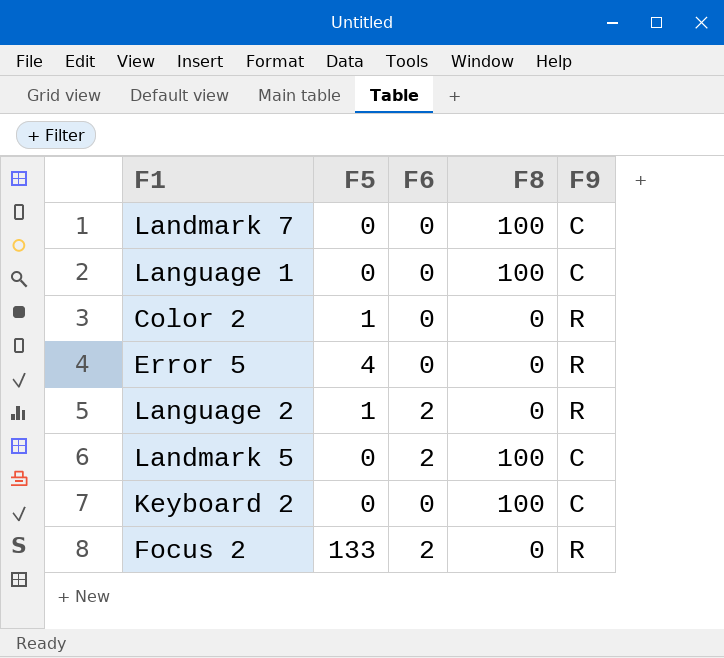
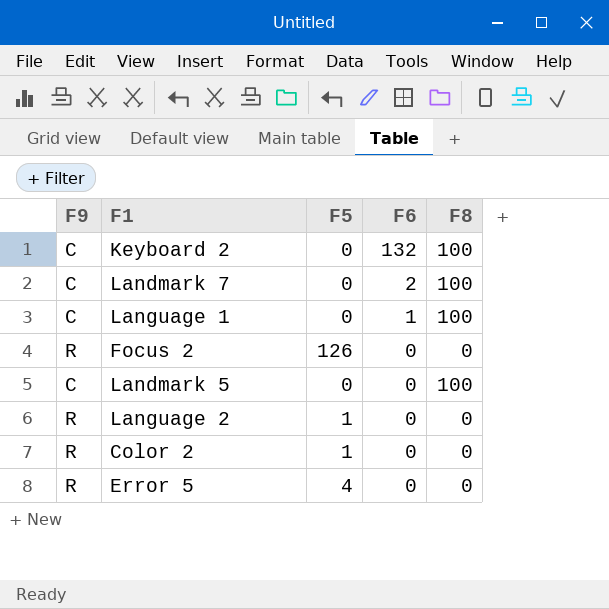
row order: none -> F6 descending
column F9 | position: 5 -> 1
Keyboard 2 | F6: 0 -> 132
Landmark 7 | F6: 0 -> 2
Language 1 | F6: 0 -> 1
Focus 2 | F5: 133 -> 126
Focus 2 | F6: 2 -> 0
Landmark 5 | F6: 2 -> 0
Language 2 | F6: 2 -> 0

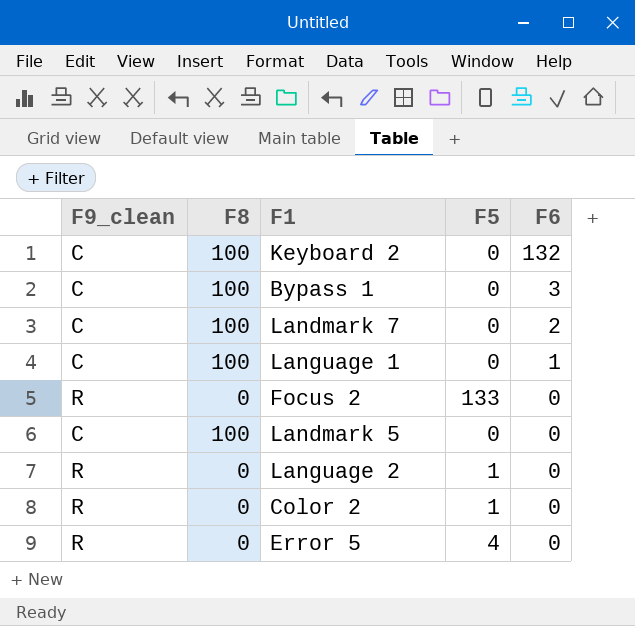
column name: F9 -> F9_clean
column F8 | position: 5 -> 2
row Bypass 1: none -> C | 100 | 0 | 3
Focus 2 | F5: 126 -> 133

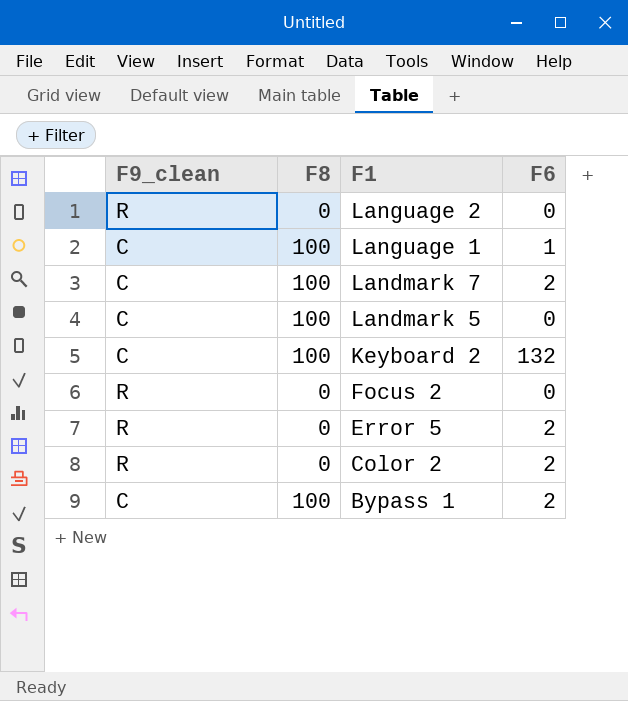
row order: F6 descending -> F1 descending
column F5 | position: 4 -> none
Error 5 | F6: 0 -> 2
Color 2 | F6: 0 -> 2
Bypass 1 | F6: 3 -> 2

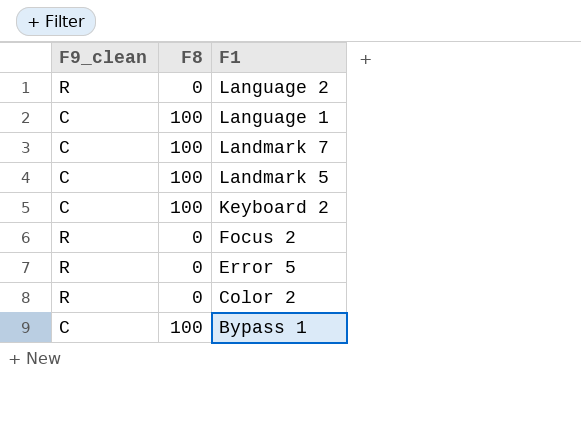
column F6 | position: 4 -> none

